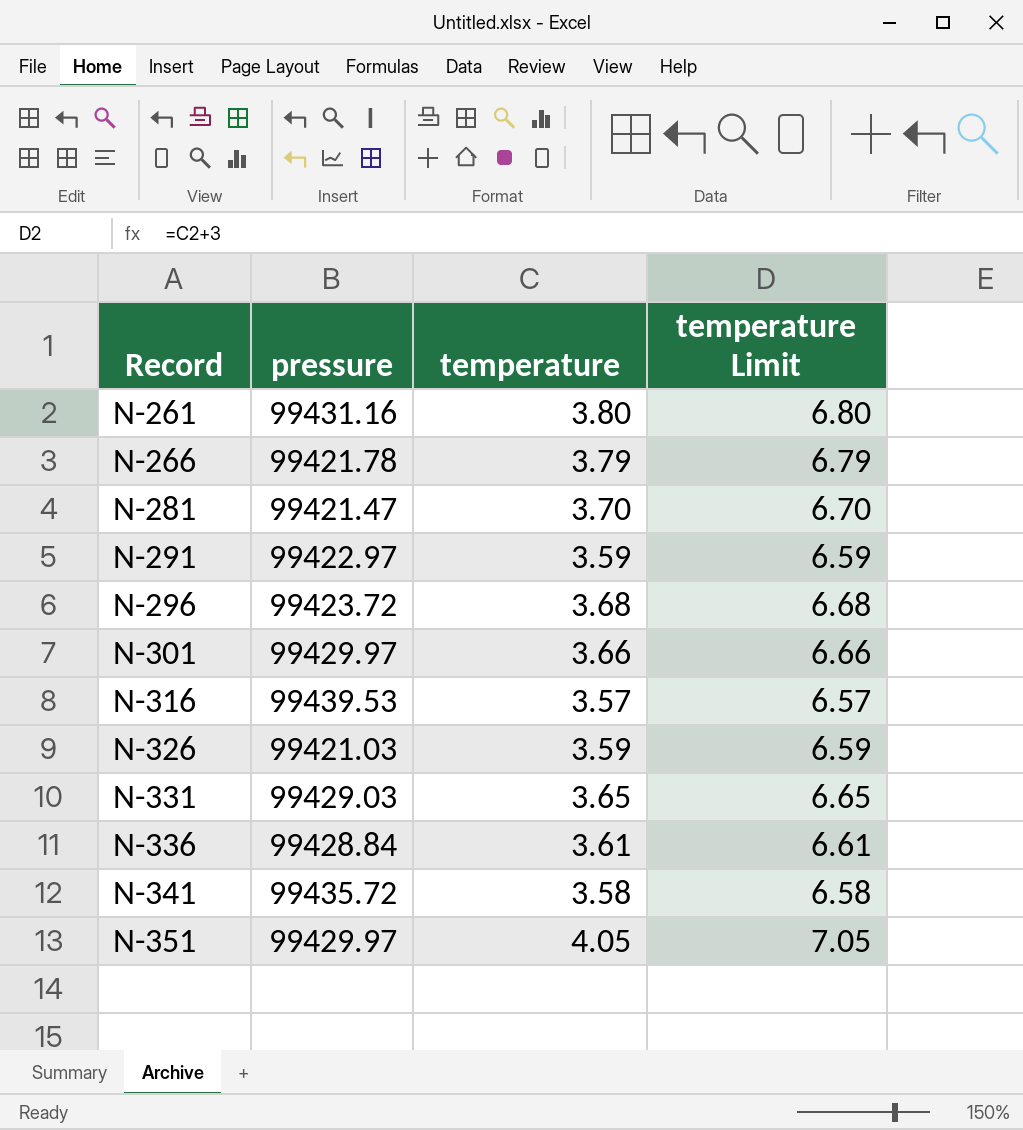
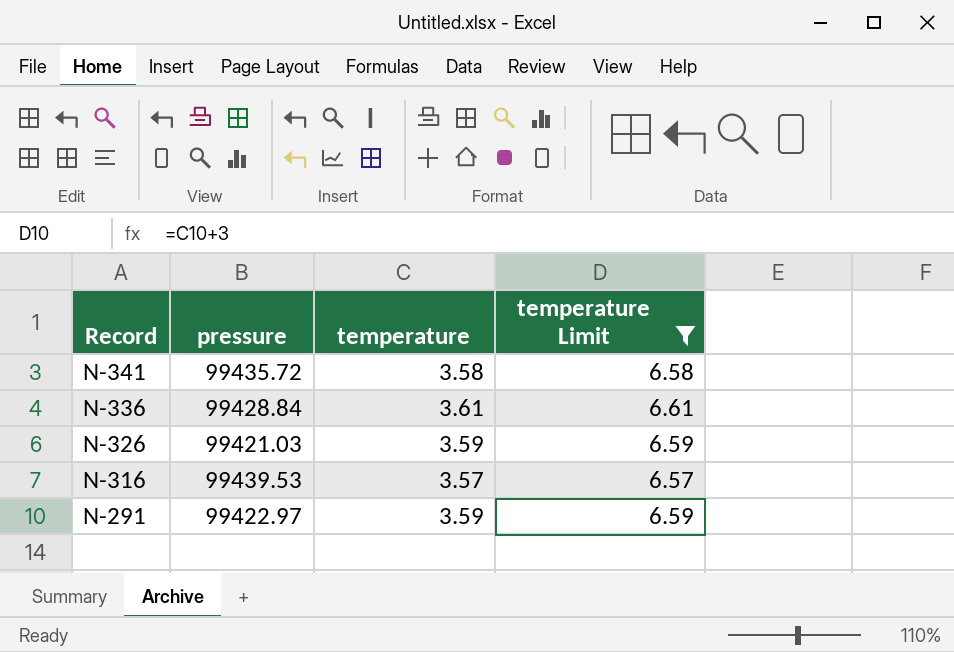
filter: none -> temperature Limit <= 6.61
row order: Record ascending -> Record descending

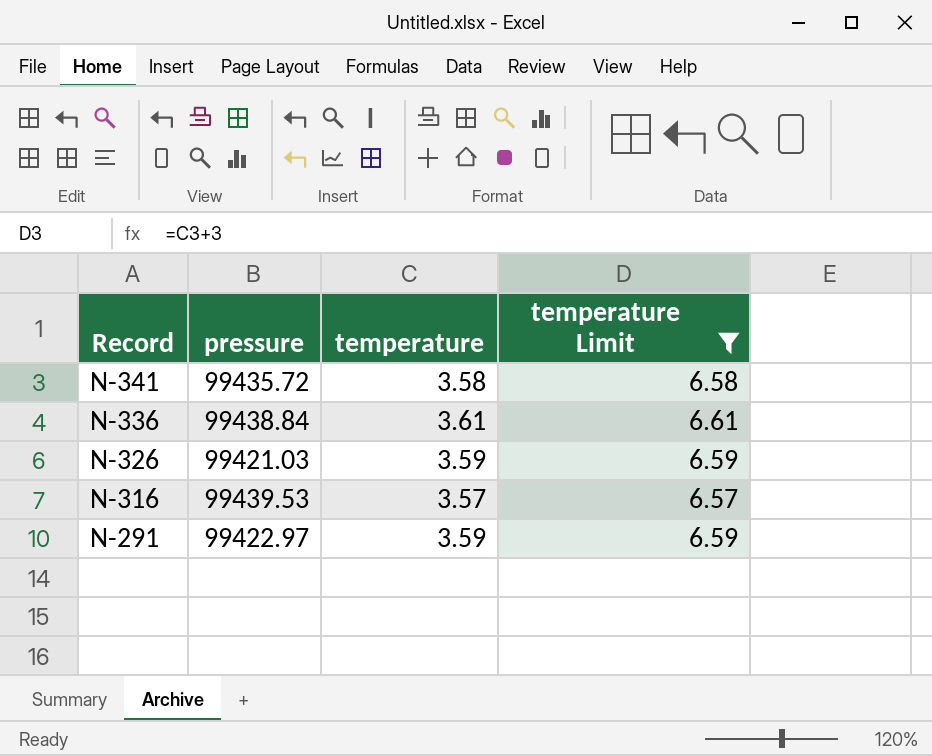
N-336 | pressure: 99428.84 -> 99438.84

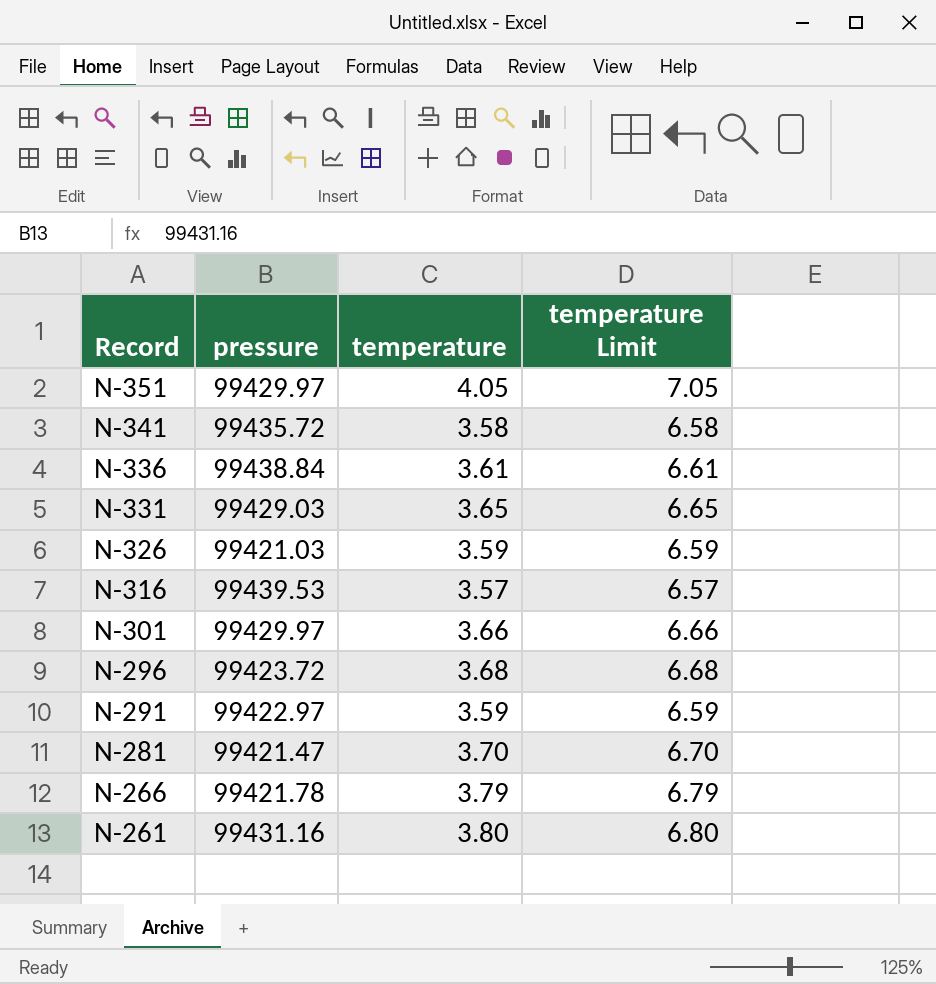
filter: temperature Limit <= 6.61 -> none

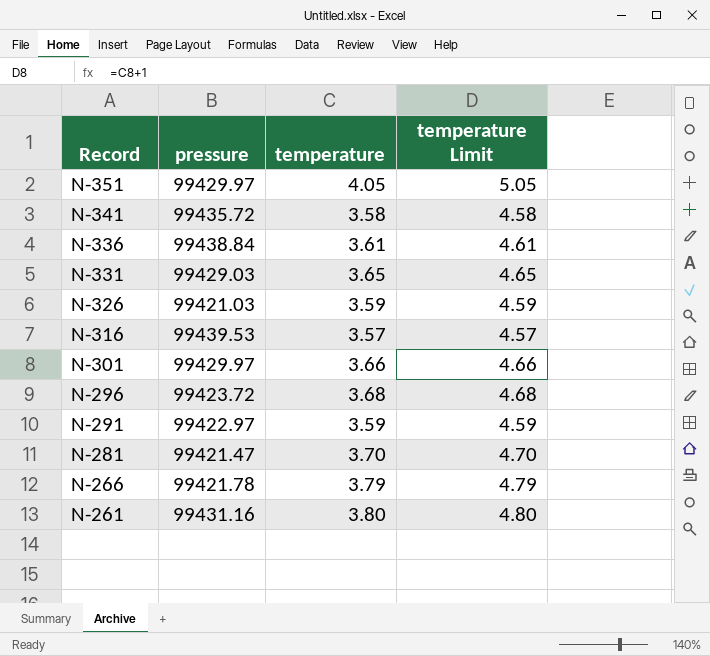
column temperature Limit | formula: [temperature] + 3 -> [temperature] + 1

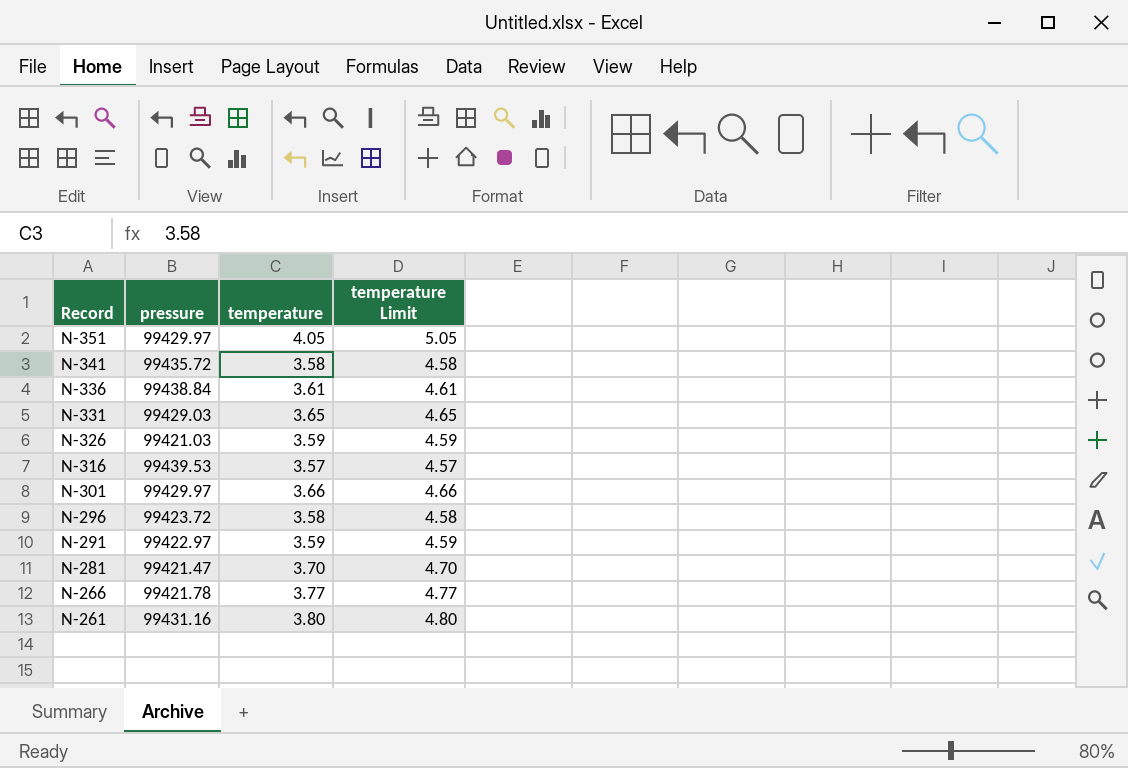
N-296 | temperature: 3.68 -> 3.58
N-296 | temperature Limit: 4.68 -> 4.58
N-266 | temperature: 3.79 -> 3.77
N-266 | temperature Limit: 4.79 -> 4.77

